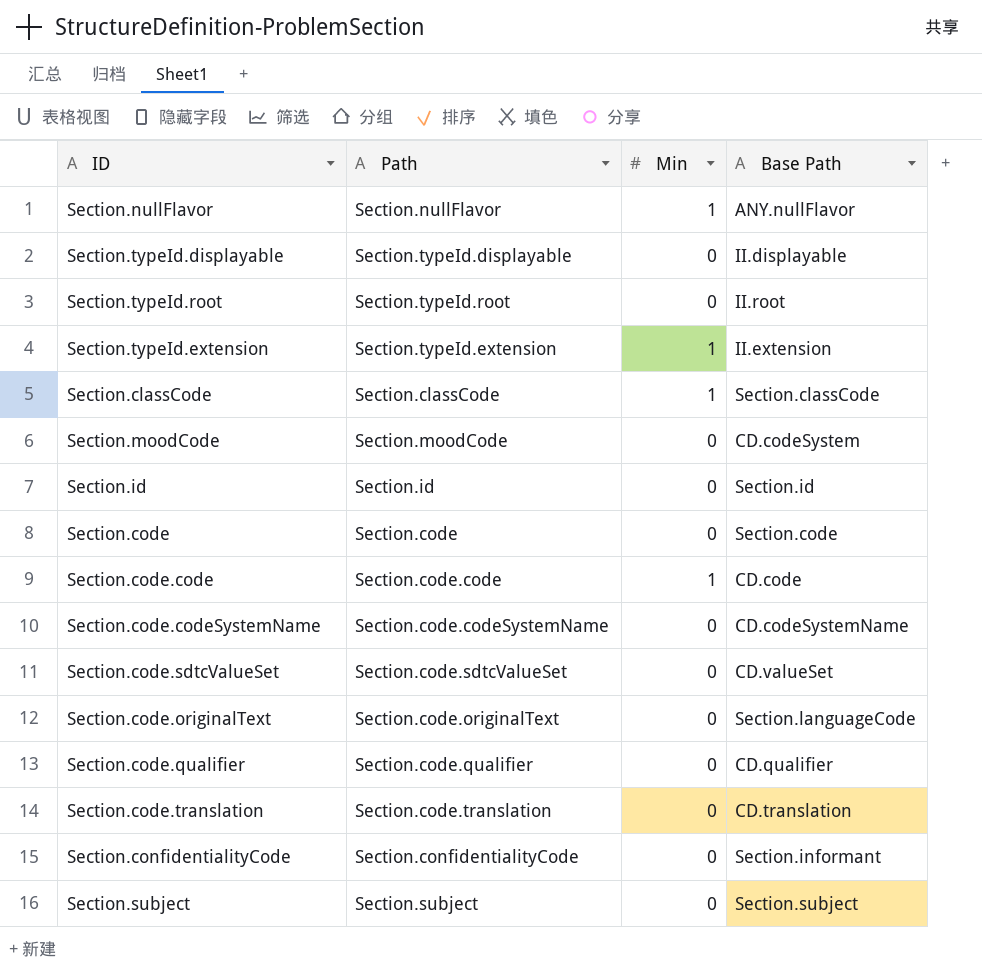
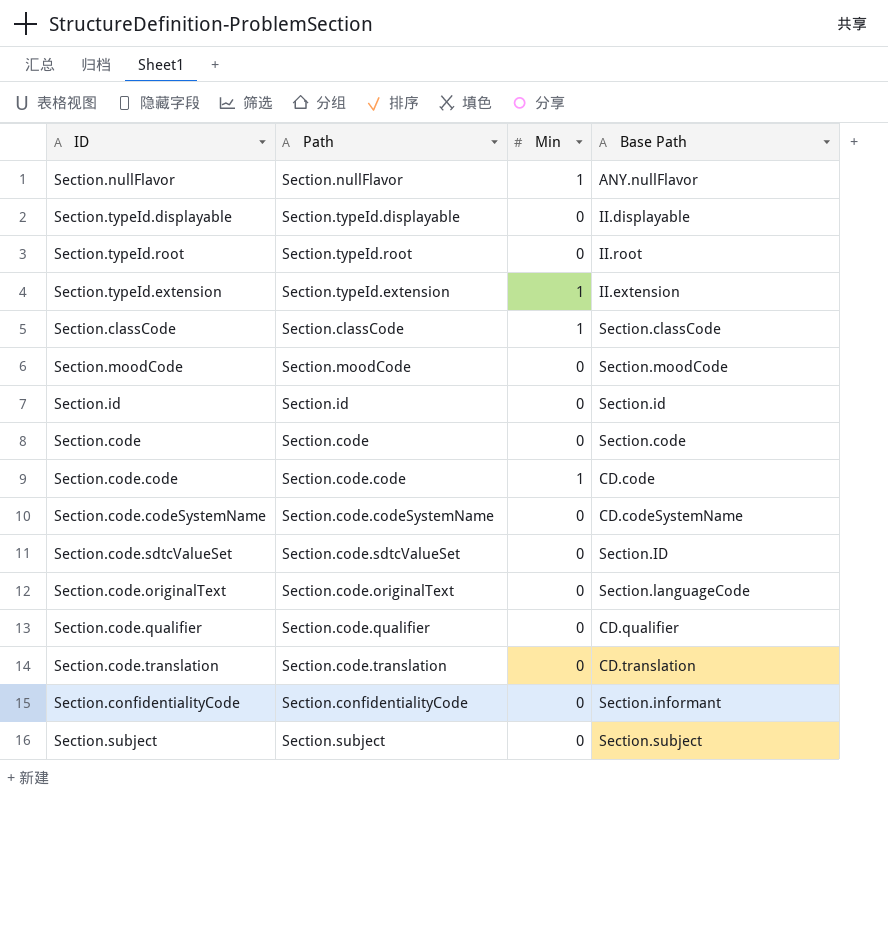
Section.moodCode | Base Path: CD.codeSystem -> Section.moodCode
Section.code.sdtcValueSet | Base Path: CD.valueSet -> Section.ID

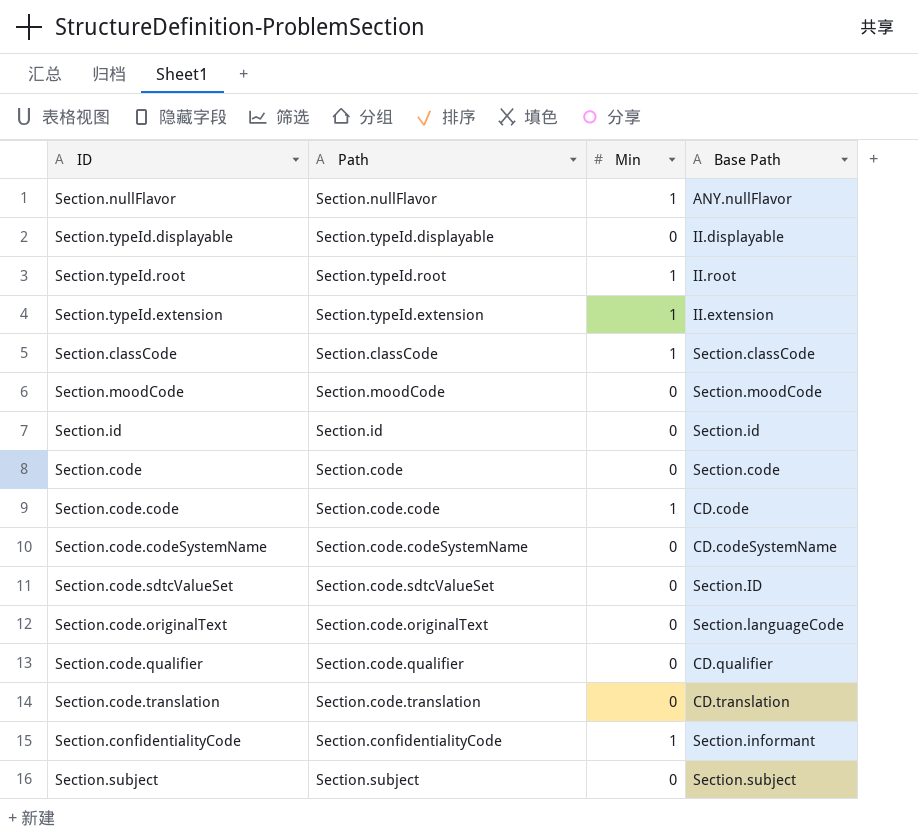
Section.typeId.root | Min: 0 -> 1
Section.confidentialityCode | Min: 0 -> 1

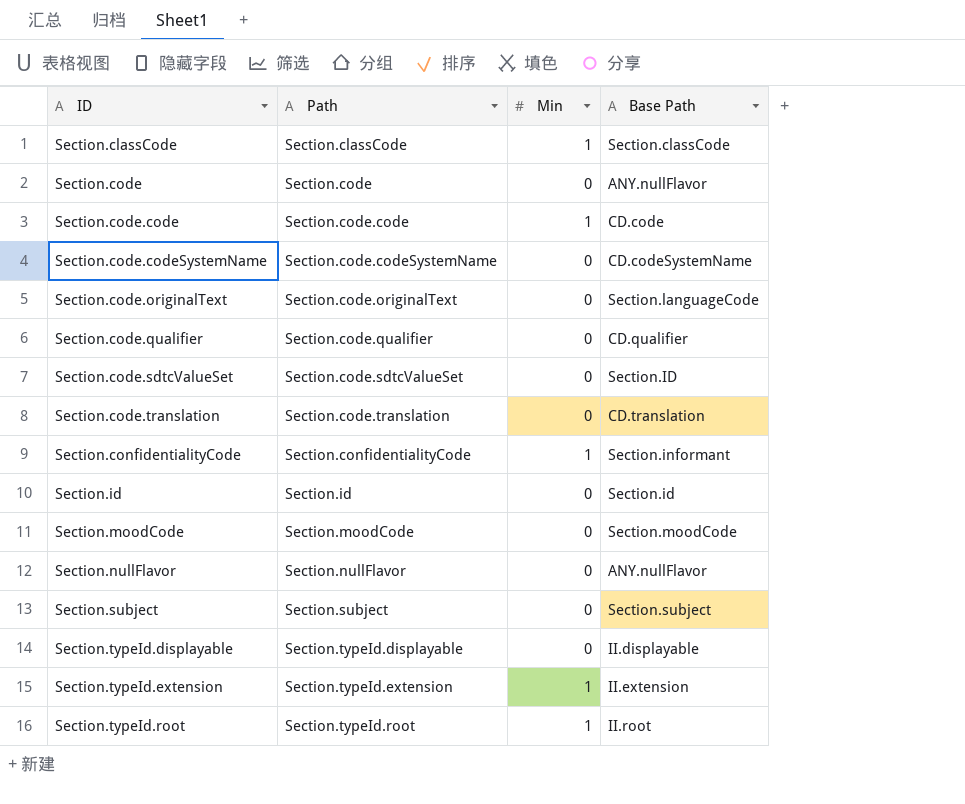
row order: none -> ID ascending
Section.code | Base Path: Section.code -> ANY.nullFlavor
Section.nullFlavor | Min: 1 -> 0

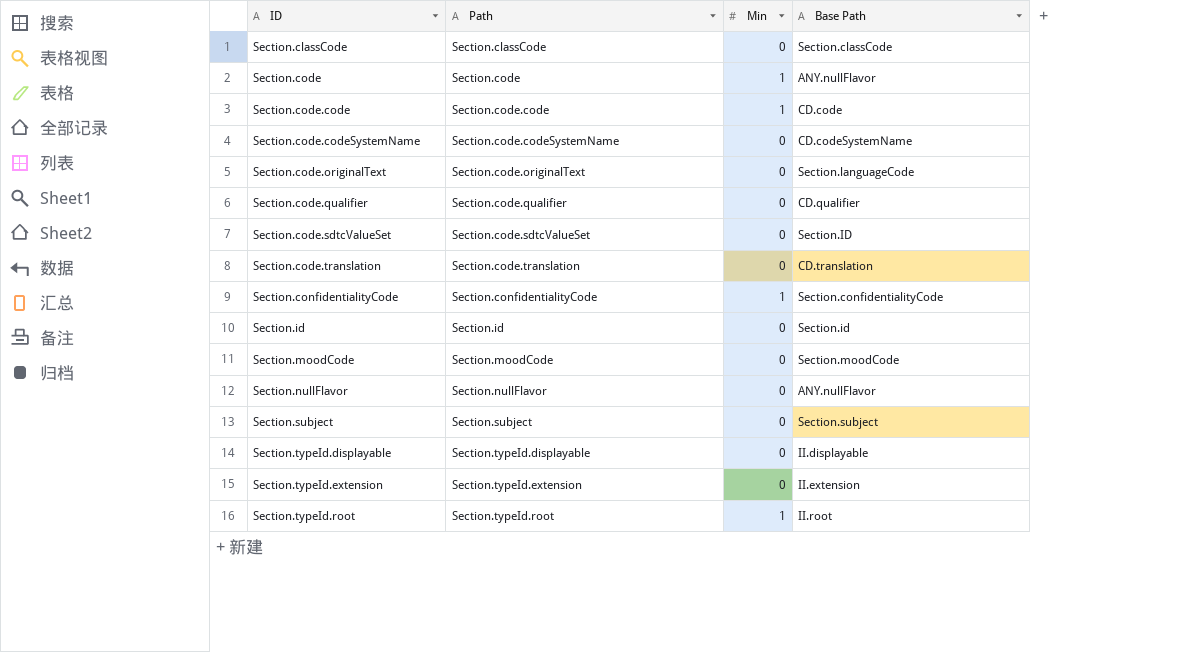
Section.classCode | Min: 1 -> 0
Section.code | Min: 0 -> 1
Section.confidentialityCode | Base Path: Section.informant -> Section.confidentialityCode
Section.typeId.extension | Min: 1 -> 0

